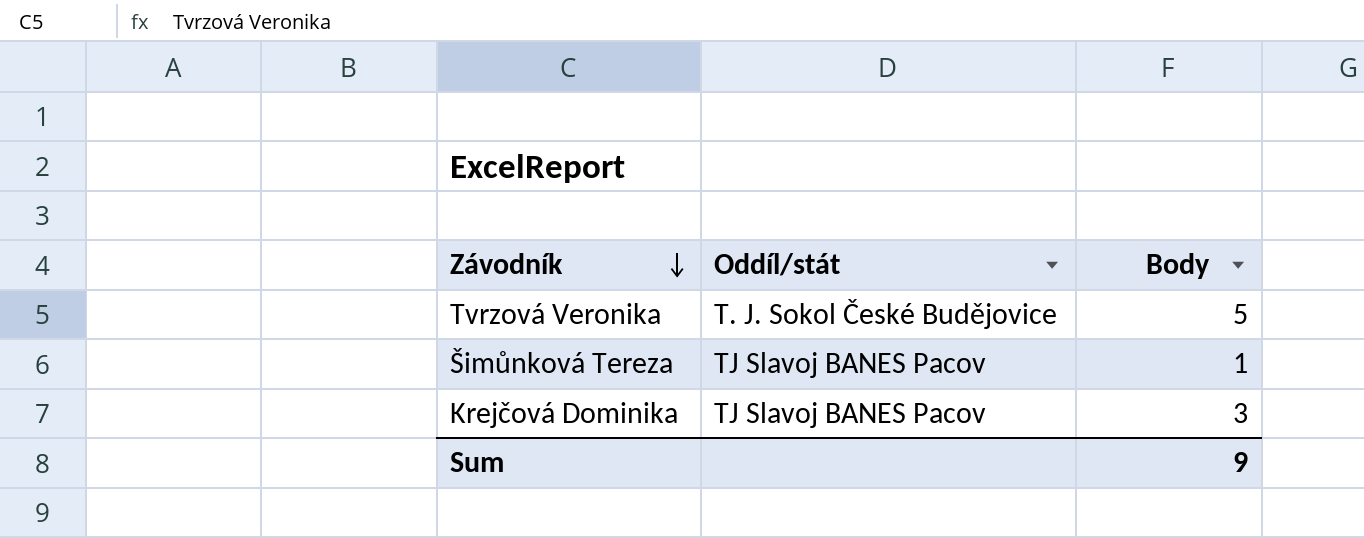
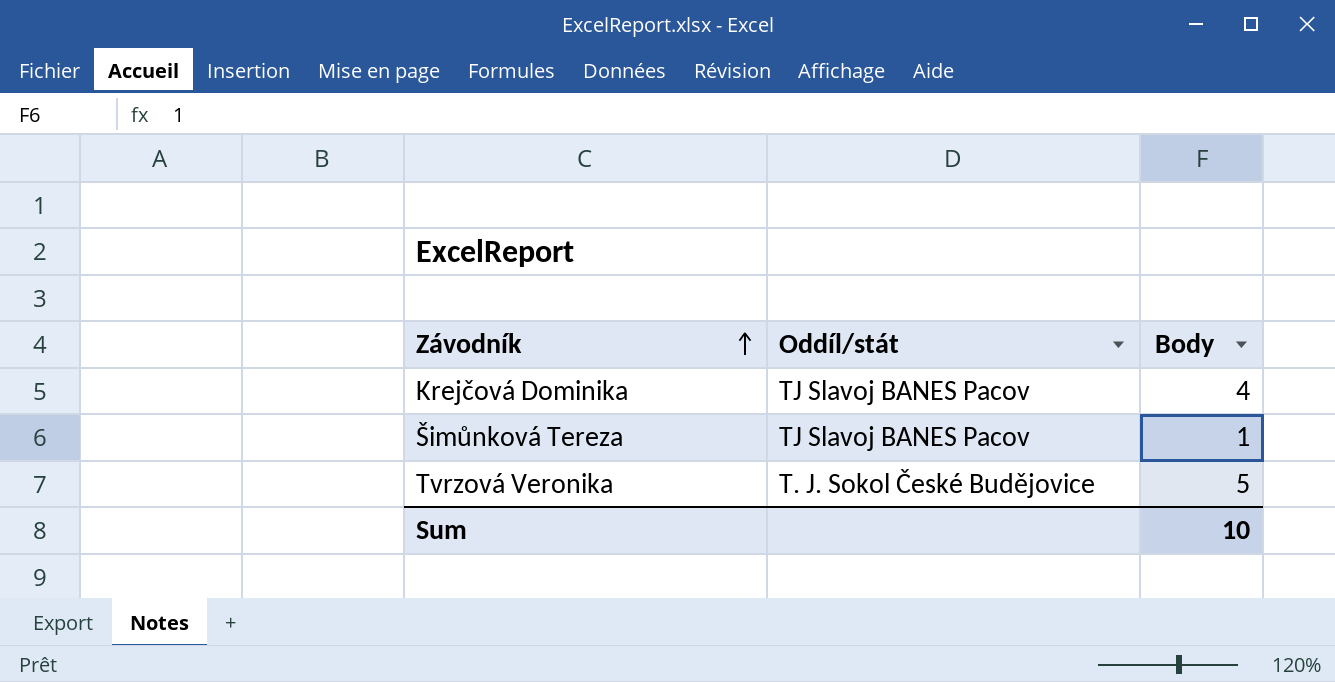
row order: Závodník descending -> Závodník ascending
Krejčová Dominika | Body: 3 -> 4
Sum | Body: 9 -> 10

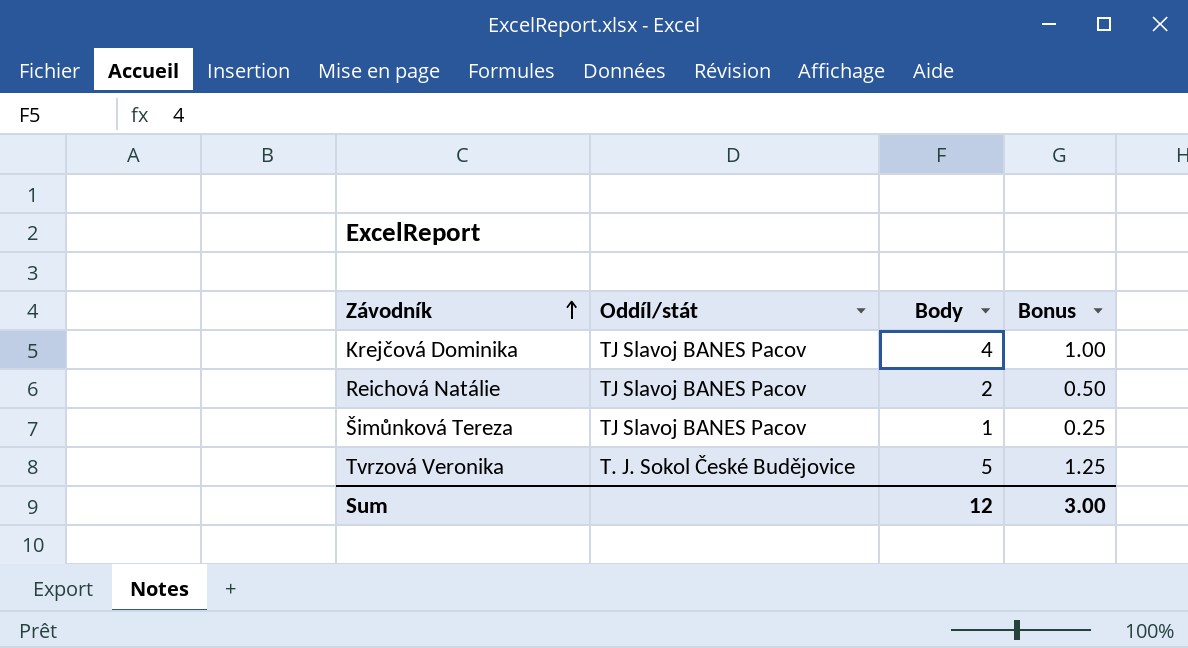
column Bonus | formula: none -> [Body] * 0.25
row Reichová Natálie: none -> TJ Slavoj BANES Pacov | 2 | 0.50
Sum | Body: 10 -> 12

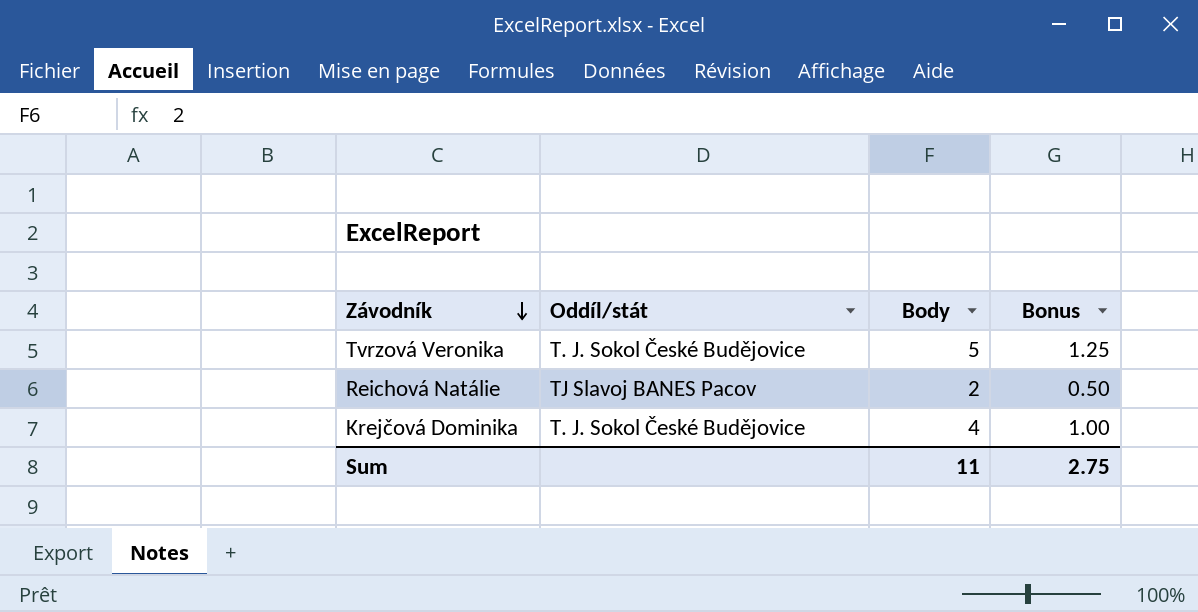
row order: Závodník ascending -> Závodník descending
row Šimůnková Tereza: TJ Slavoj BANES Pacov | 1 | 0.25 -> none
Krejčová Dominika | Oddíl/stát: TJ Slavoj BANES Pacov -> T. J. Sokol České Budějovice
Sum | Body: 12 -> 11
Sum | Bonus: 3.00 -> 2.75

